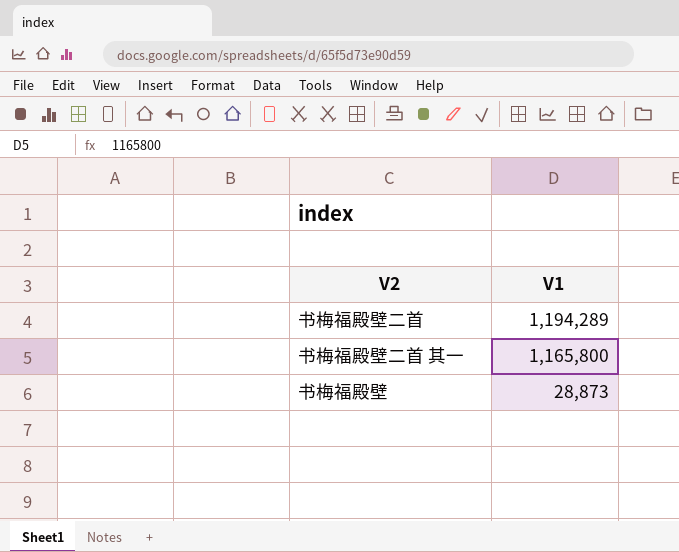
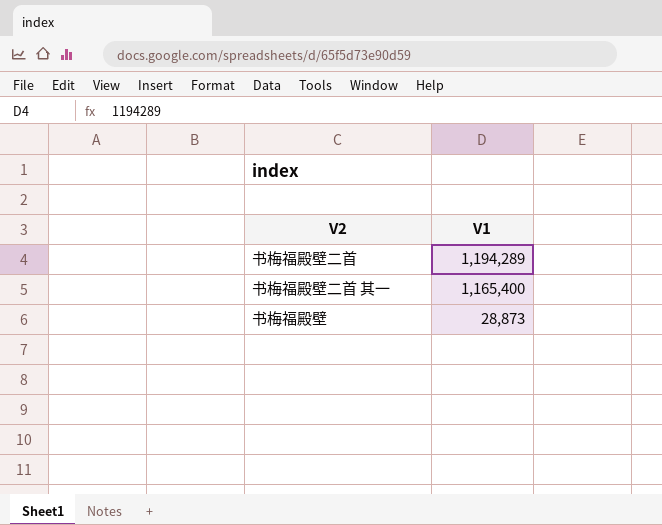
书梅福殿壁二首 其一 | V1: 1,165,800 -> 1,165,400

